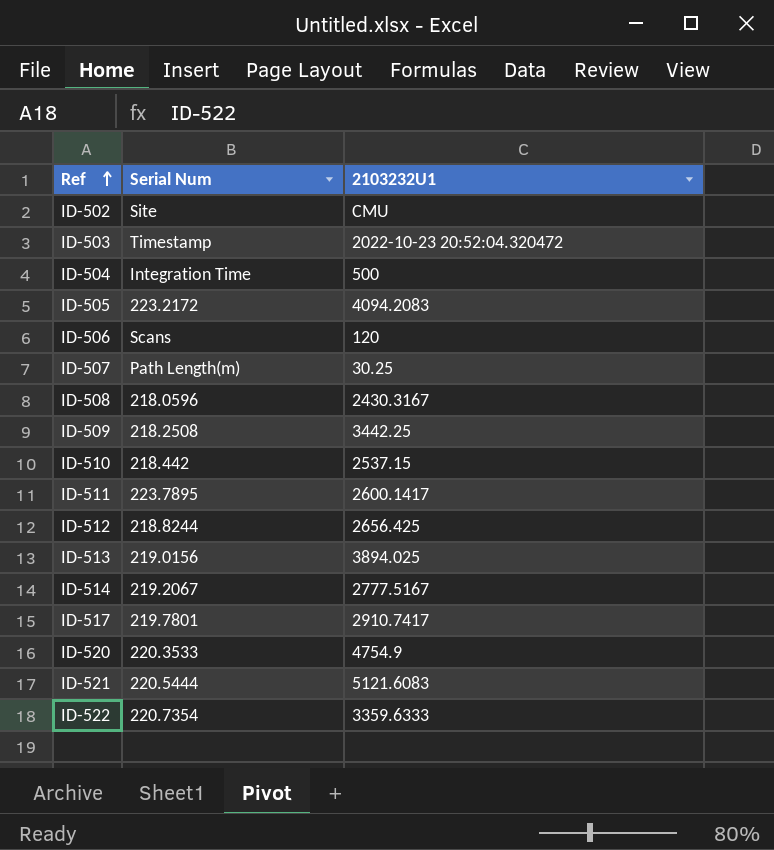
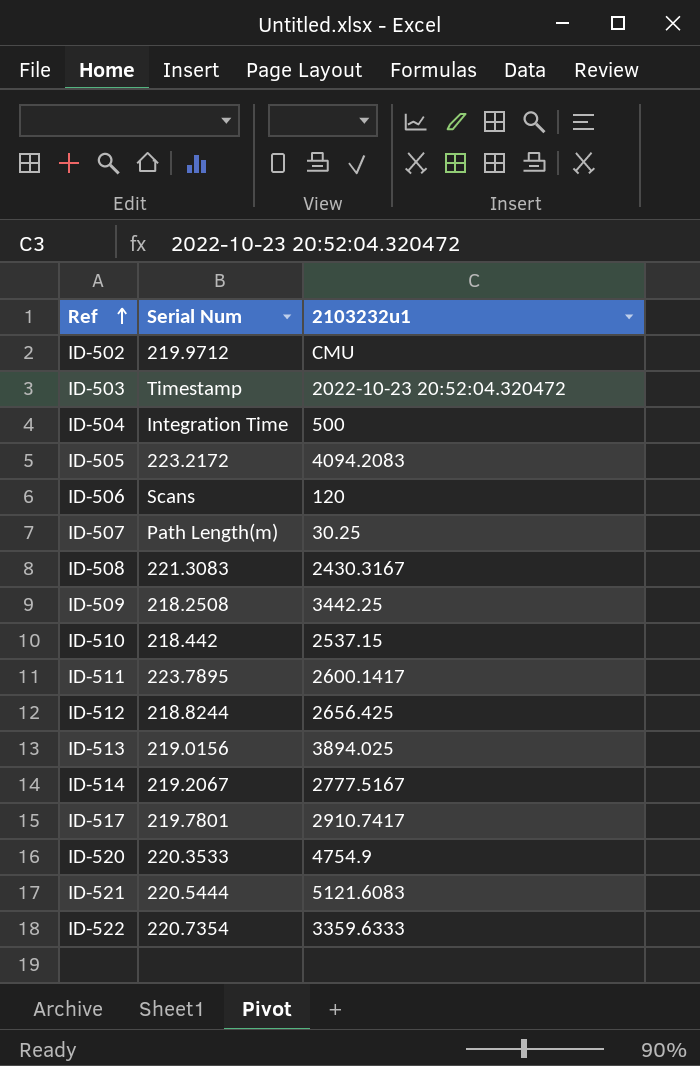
column name: 2103232U1 -> 2103232u1
ID-502 | Serial Num: Site -> 219.9712
ID-508 | Serial Num: 218.0596 -> 221.3083

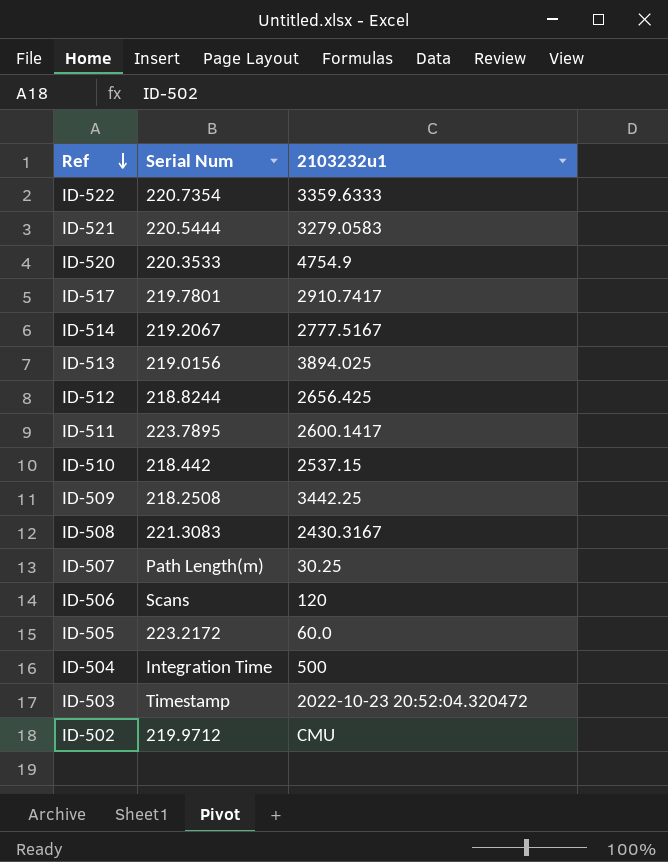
row order: Ref ascending -> Ref descending
ID-521 | 2103232u1: 5121.6083 -> 3279.0583
ID-505 | 2103232u1: 4094.2083 -> 60.0

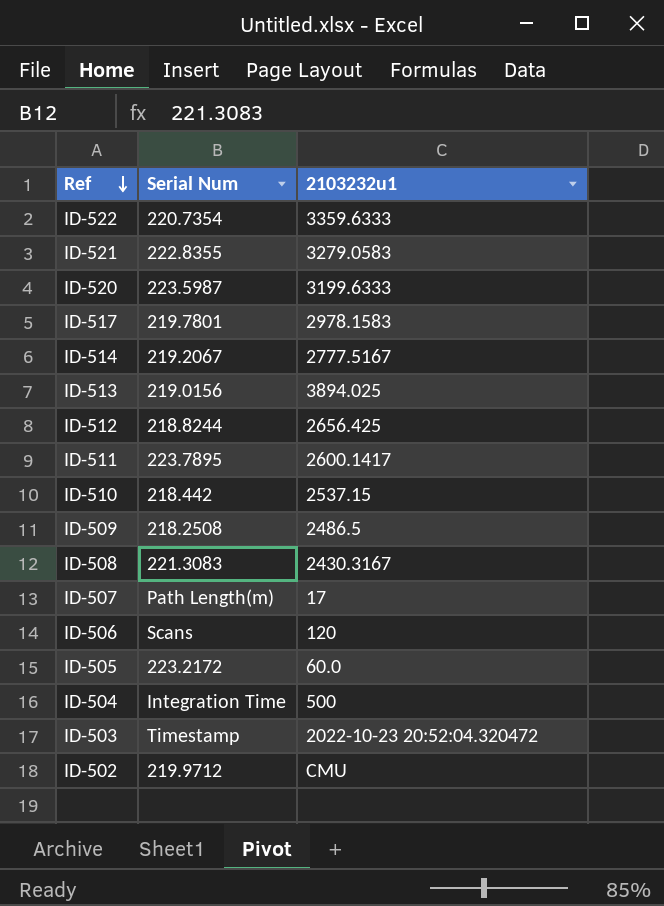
ID-521 | Serial Num: 220.5444 -> 222.8355
ID-520 | Serial Num: 220.3533 -> 223.5987
ID-520 | 2103232u1: 4754.9 -> 3199.6333
ID-517 | 2103232u1: 2910.7417 -> 2978.1583
ID-509 | 2103232u1: 3442.25 -> 2486.5
ID-507 | 2103232u1: 30.25 -> 17

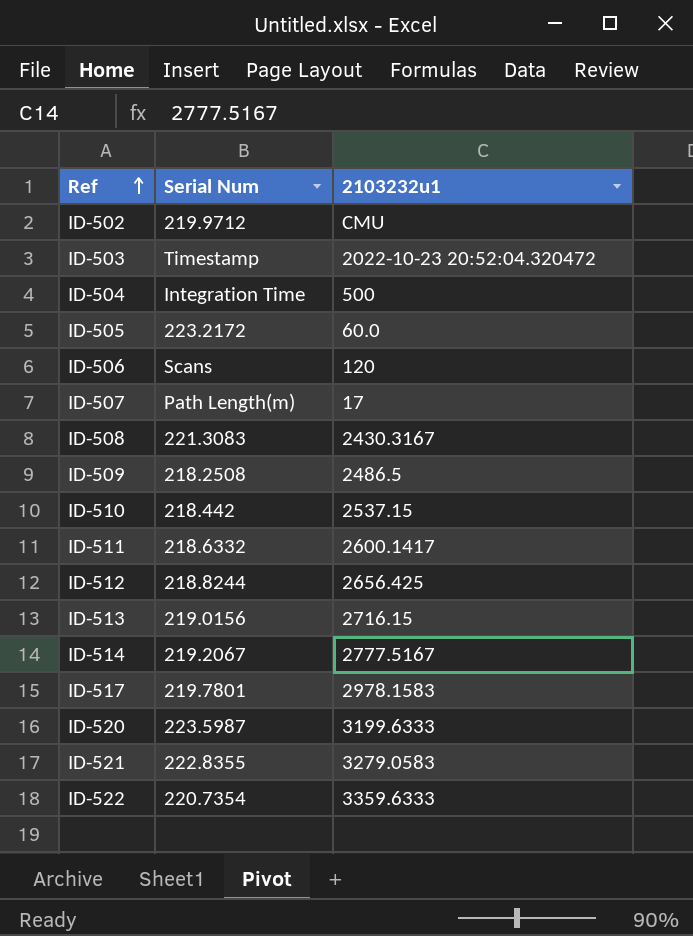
row order: Ref descending -> Ref ascending
ID-511 | Serial Num: 223.7895 -> 218.6332
ID-513 | 2103232u1: 3894.025 -> 2716.15

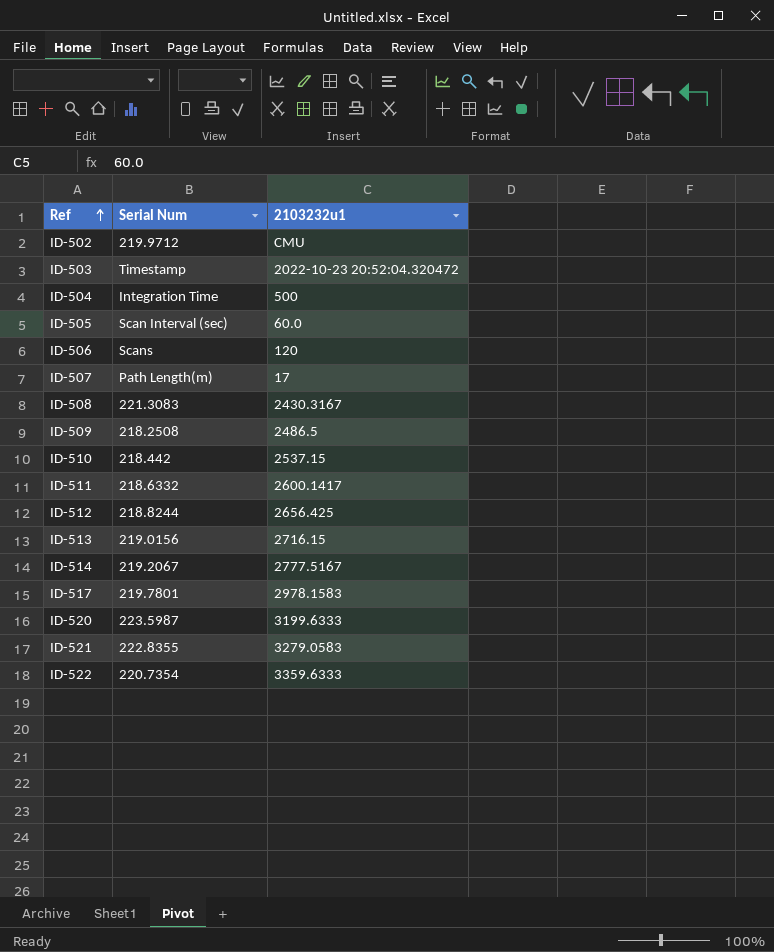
ID-505 | Serial Num: 223.2172 -> Scan Interval (sec)

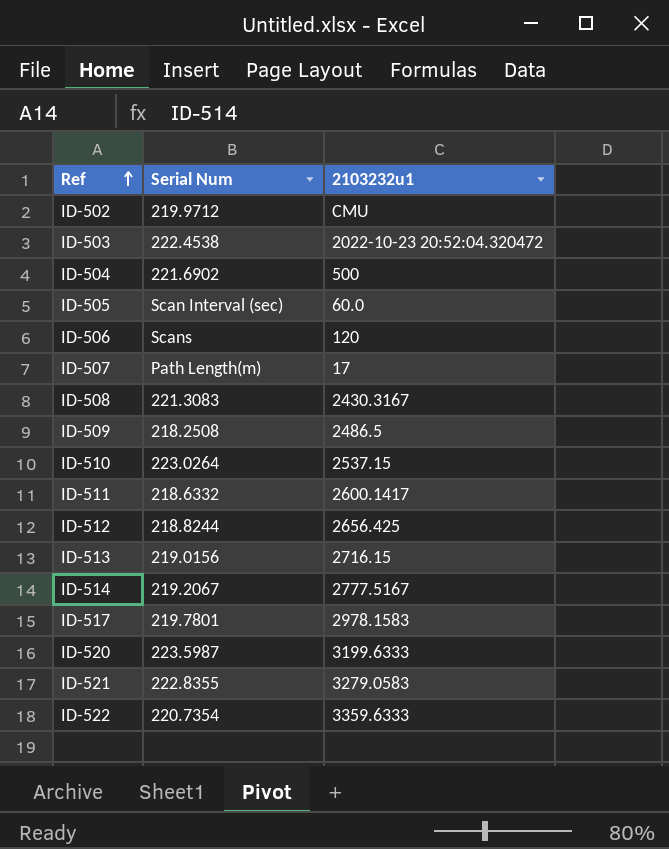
ID-503 | Serial Num: Timestamp -> 222.4538
ID-504 | Serial Num: Integration Time -> 221.6902
ID-510 | Serial Num: 218.442 -> 223.0264

